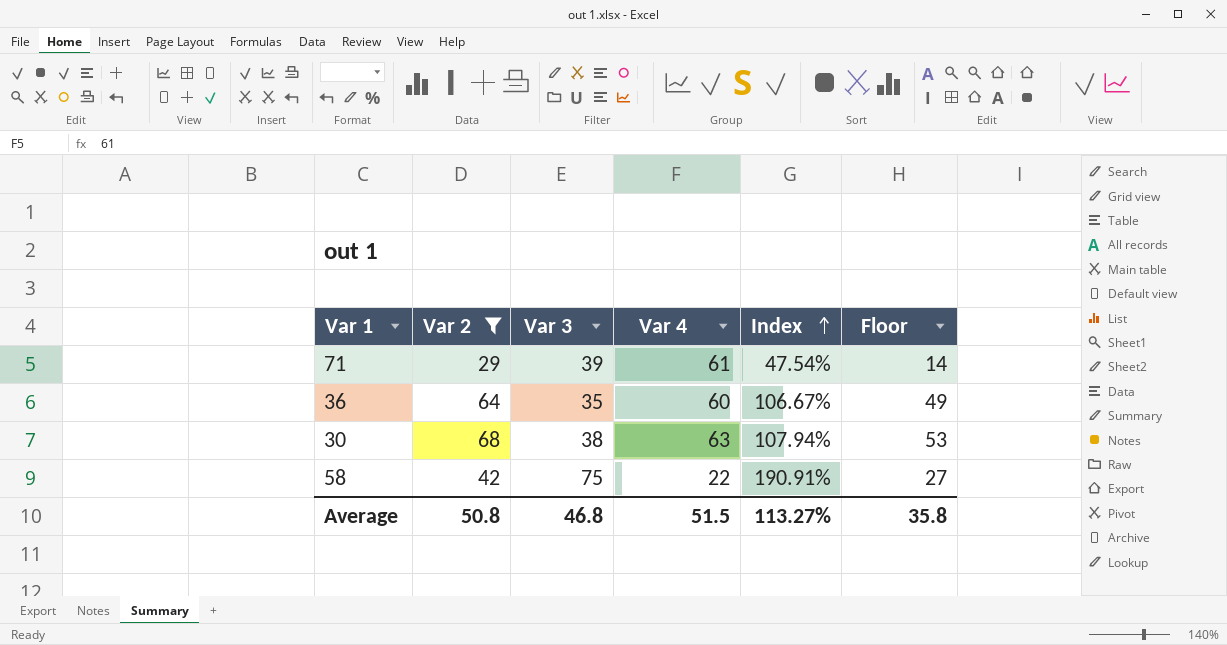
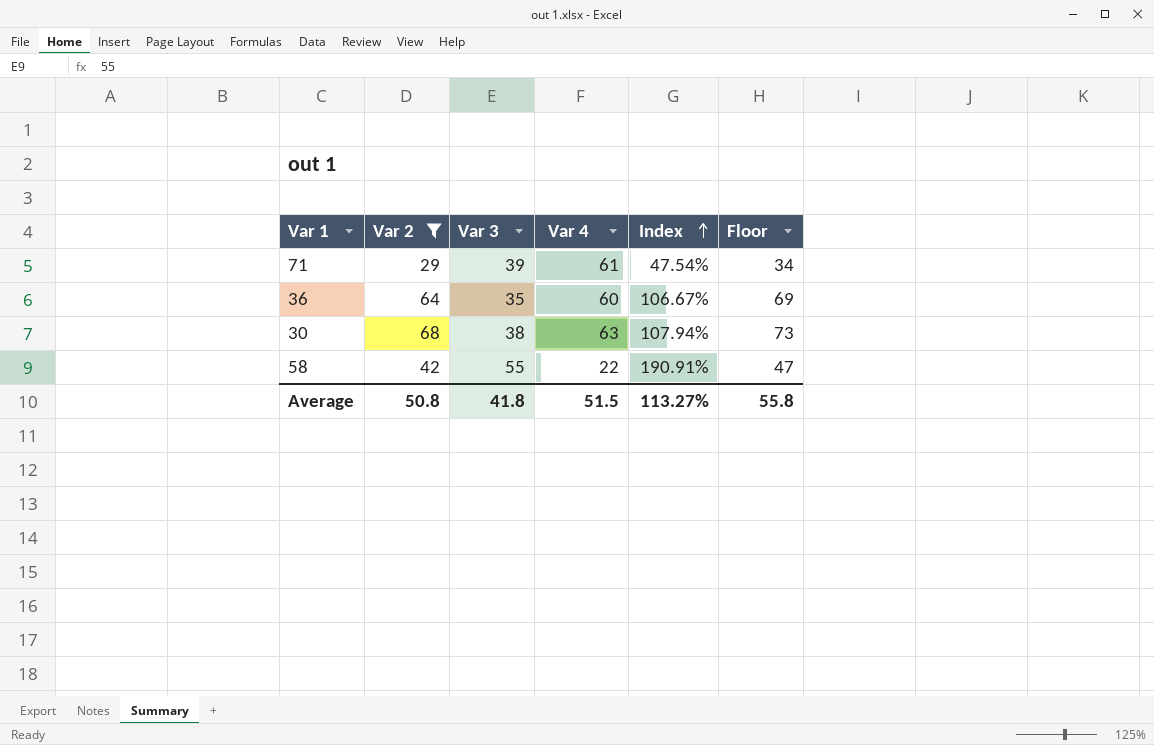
column Floor | formula: [Var 2] - 15 -> [Var 2] + 5
58 | Var 3: 75 -> 55
Average | Var 3: 46.8 -> 41.8
Average | Floor: 35.8 -> 55.8

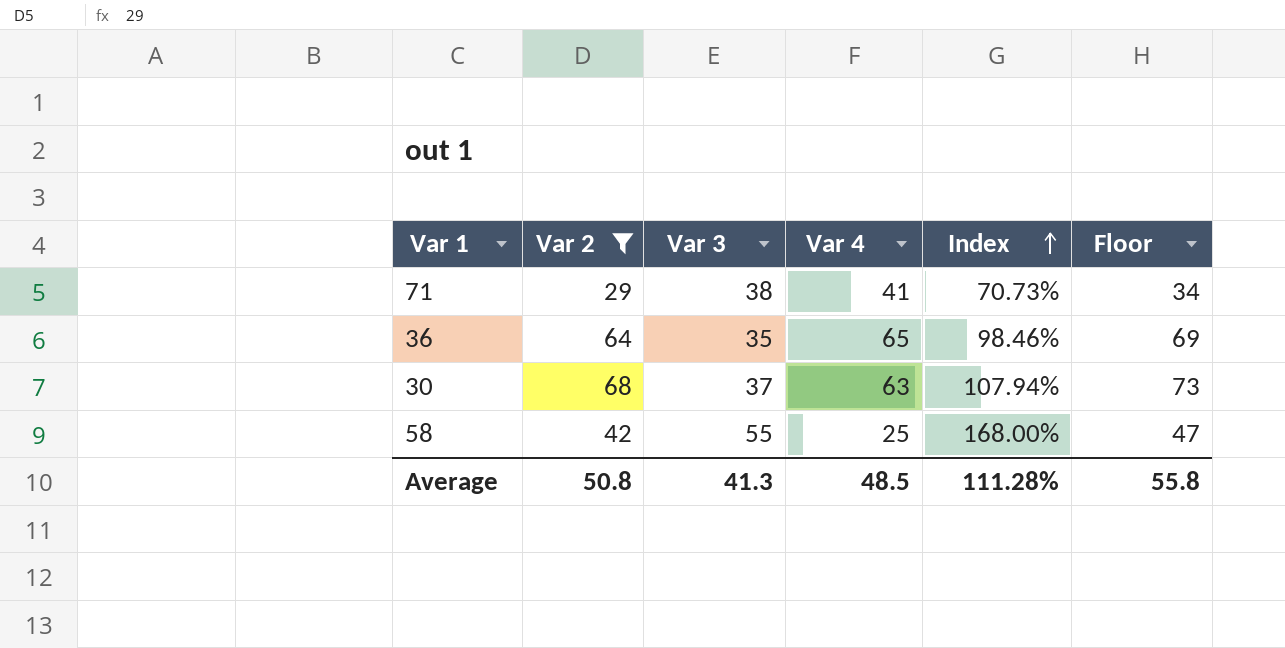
71 | Var 3: 39 -> 38
71 | Var 4: 61 -> 41
71 | Index: 47.54% -> 70.73%
36 | Var 4: 60 -> 65
36 | Index: 106.67% -> 98.46%
30 | Var 3: 38 -> 37
58 | Var 4: 22 -> 25
58 | Index: 190.91% -> 168.00%
Average | Var 3: 41.8 -> 41.3
Average | Var 4: 51.5 -> 48.5
Average | Index: 113.27% -> 111.28%

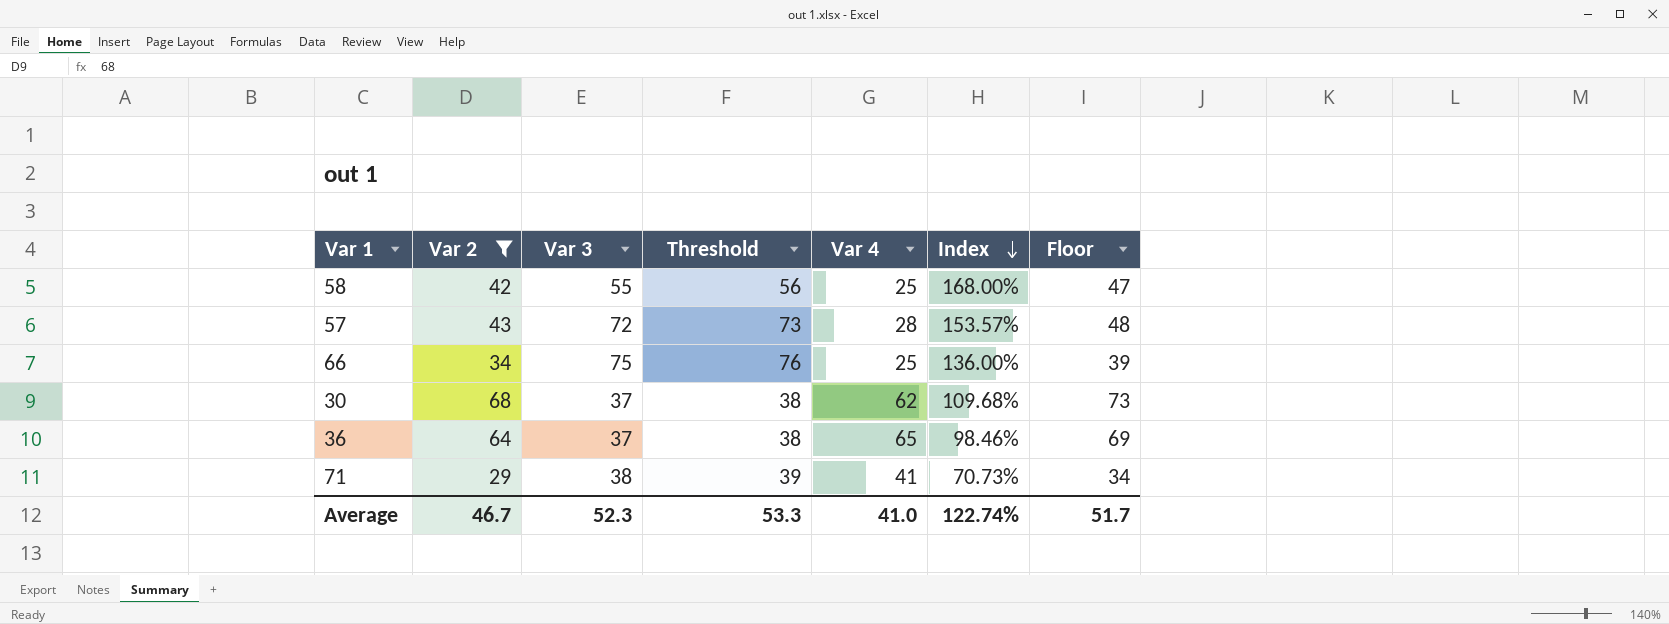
row order: Index ascending -> Index descending
column Threshold | formula: none -> [Var 3] + 1
row 57: none -> 43 | 72 | 73 | 28 | 153.57% | 48
row 66: none -> 34 | 75 | 76 | 25 | 136.00% | 39
30 | Var 4: 63 -> 62
30 | Index: 107.94% -> 109.68%
36 | Var 3: 35 -> 37
Average | Var 2: 50.8 -> 46.7
Average | Var 3: 41.3 -> 52.3
Average | Var 4: 48.5 -> 41.0
Average | Index: 111.28% -> 122.74%
Average | Floor: 55.8 -> 51.7

